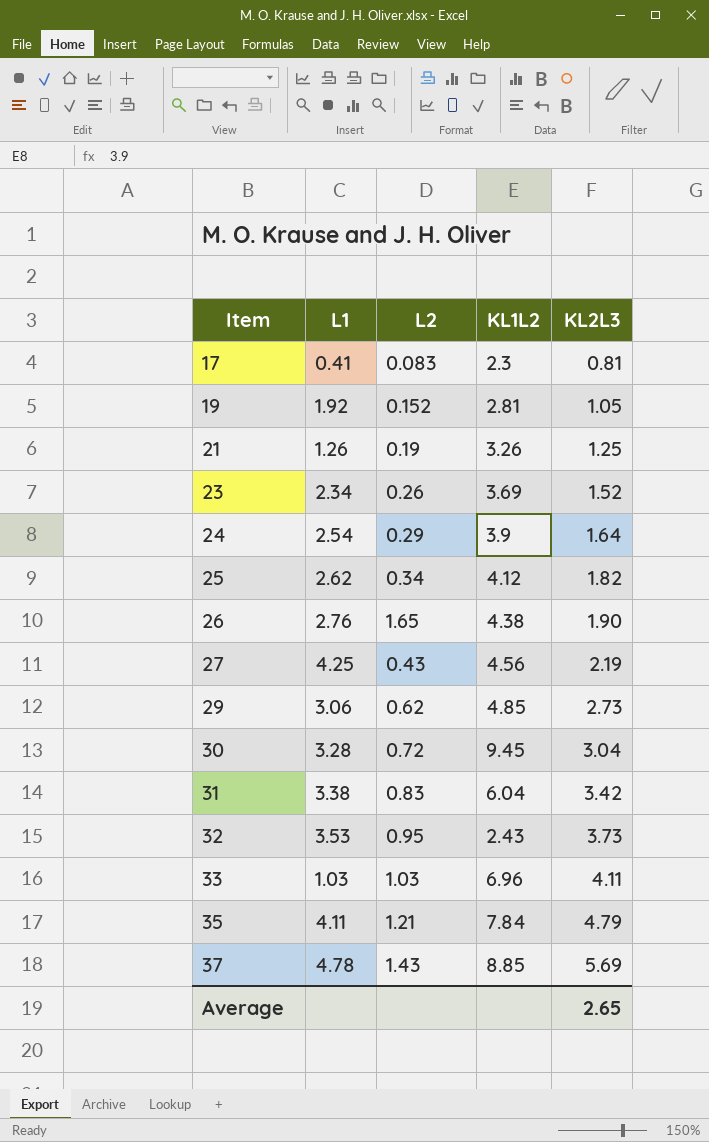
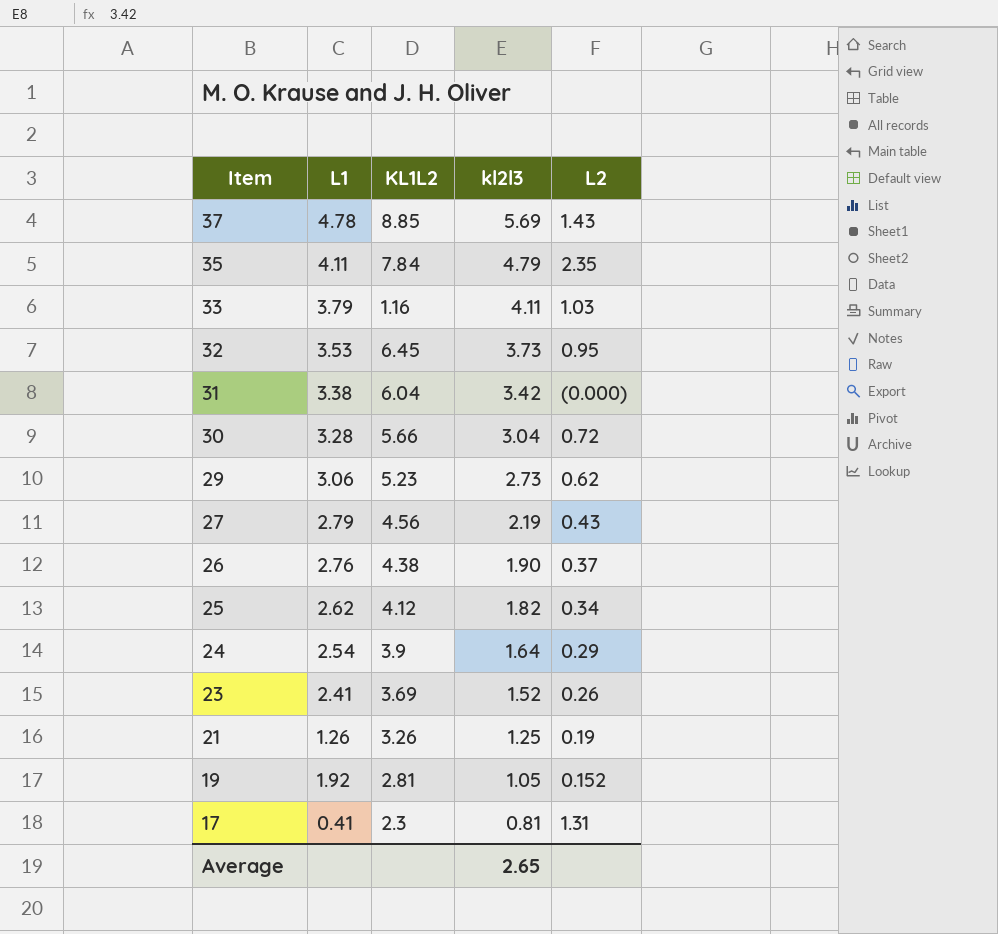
row order: Item ascending -> Item descending
column name: KL2L3 -> kl2l3
column L2 | position: 3 -> 5
35 | L2: 1.21 -> 2.35
33 | L1: 1.03 -> 3.79
33 | KL1L2: 6.96 -> 1.16
32 | KL1L2: 2.43 -> 6.45
31 | L2: 0.83 -> (0.000)
30 | KL1L2: 9.45 -> 5.66
29 | KL1L2: 4.85 -> 5.23
27 | L1: 4.25 -> 2.79
26 | L2: 1.65 -> 0.37
23 | L1: 2.34 -> 2.41
17 | L2: 0.083 -> 1.31

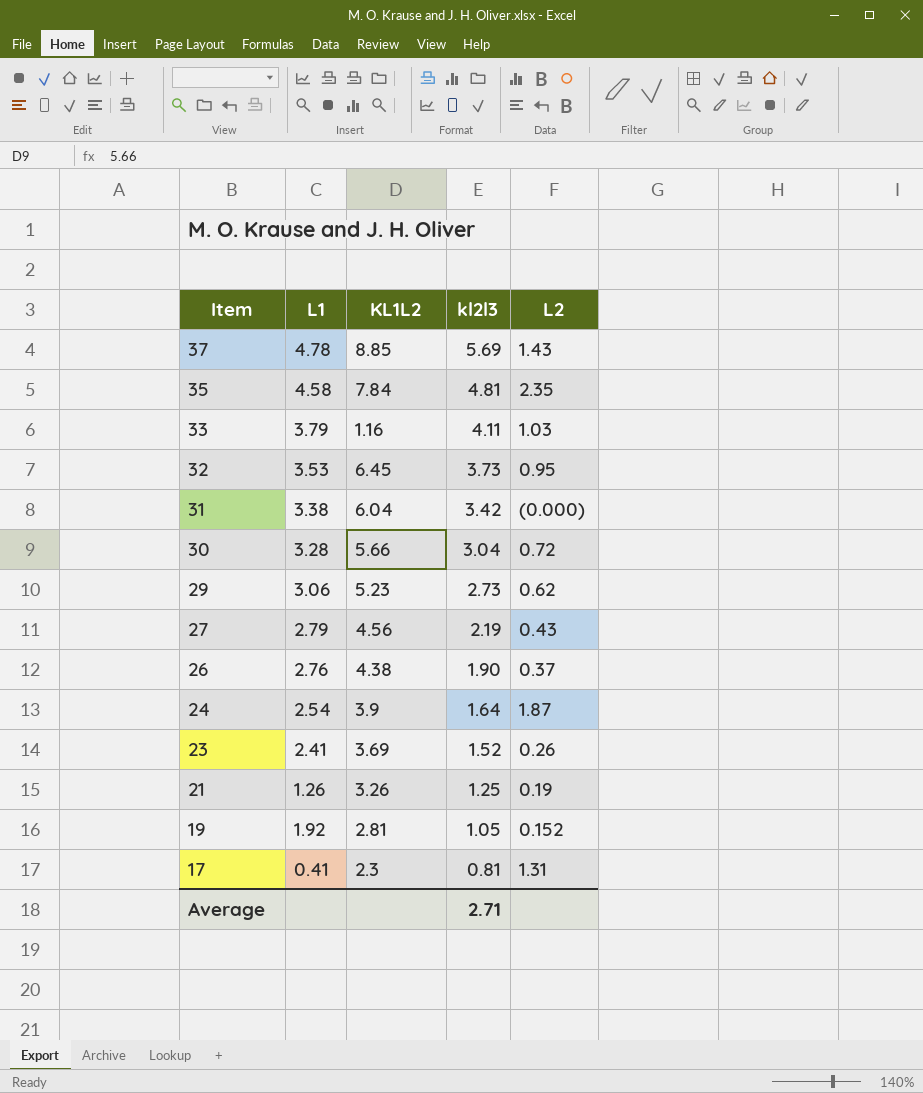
row 25: 2.62 | 4.12 | 1.82 | 0.34 -> none
35 | L1: 4.11 -> 4.58
35 | kl2l3: 4.79 -> 4.81
24 | L2: 0.29 -> 1.87
Average | kl2l3: 2.65 -> 2.71

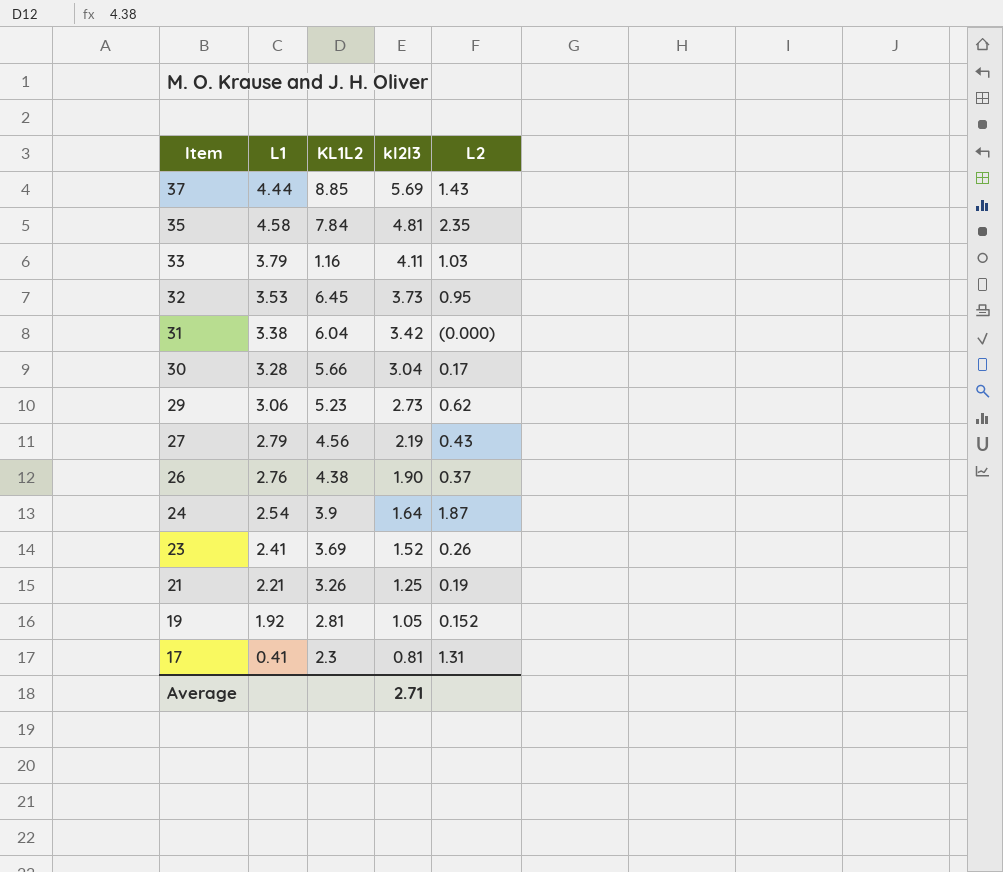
37 | L1: 4.78 -> 4.44
30 | L2: 0.72 -> 0.17
21 | L1: 1.26 -> 2.21

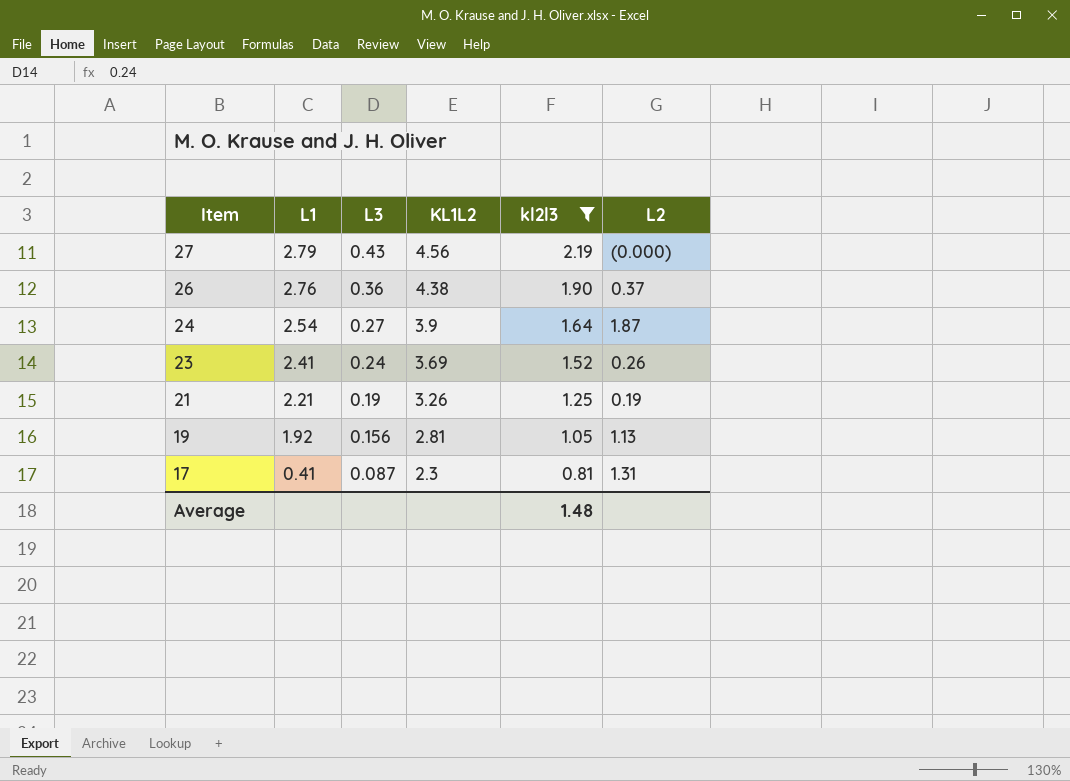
filter: none -> kl2l3 <= 2.19
column L3 | position: none -> 3
27 | L2: 0.43 -> (0.000)
19 | L2: 0.152 -> 1.13
Average | kl2l3: 2.71 -> 1.48

